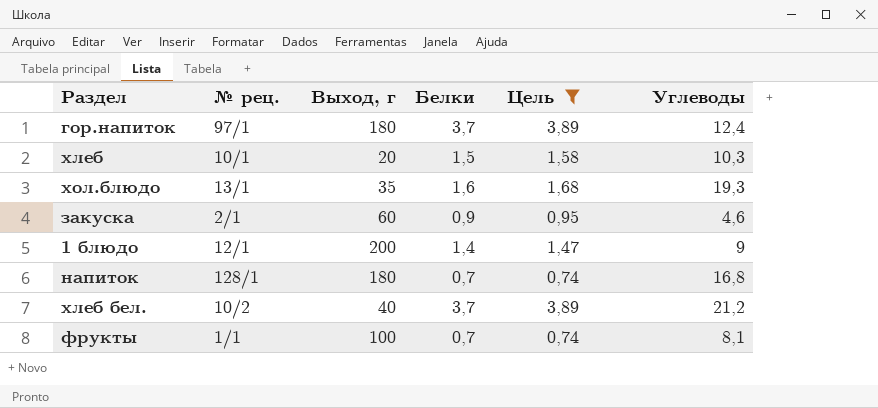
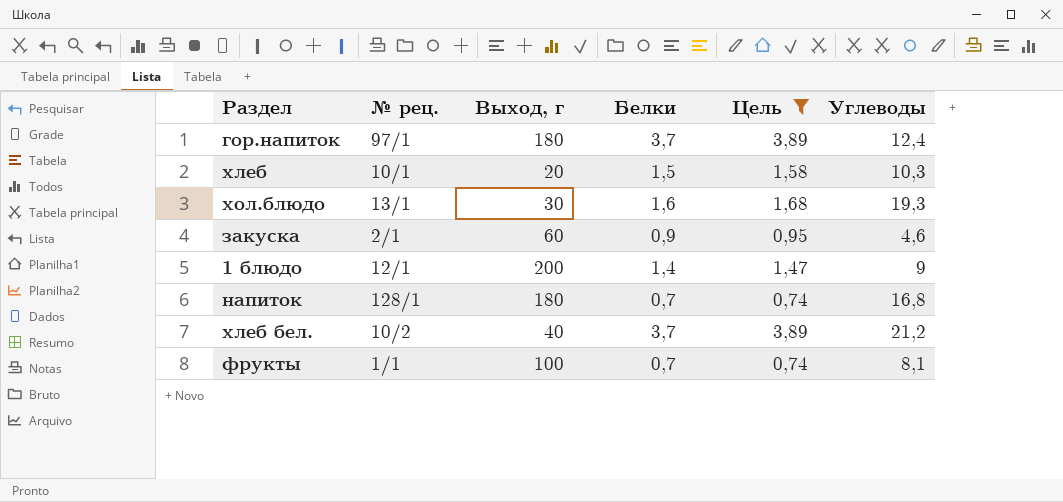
хол.блюдо | Выход, г: 35 -> 30

